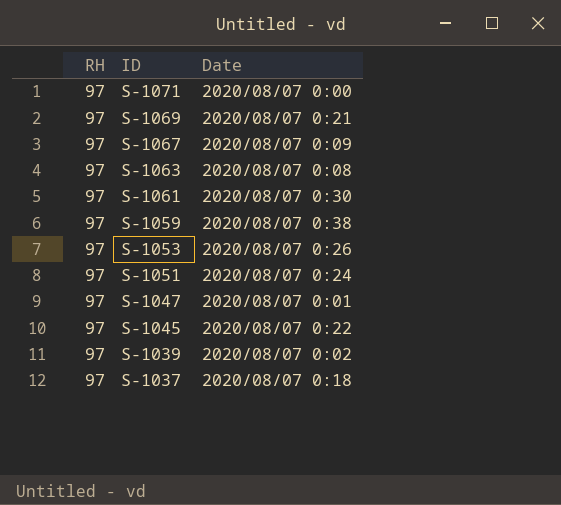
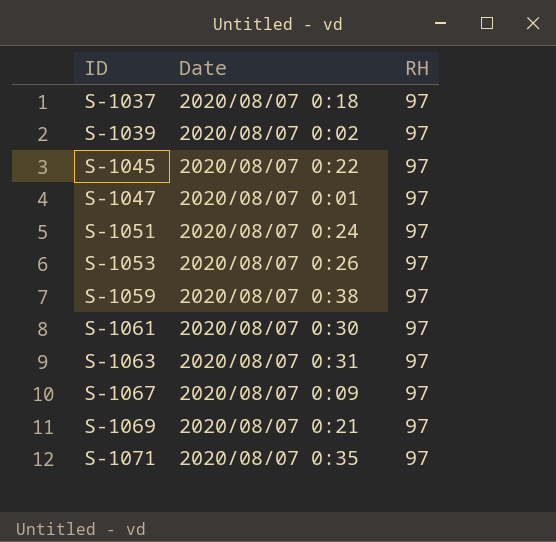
row order: ID descending -> ID ascending
column RH | position: 1 -> 3
S-1063 | Date: 2020/08/07 0:08 -> 2020/08/07 0:31
S-1071 | Date: 2020/08/07 0:00 -> 2020/08/07 0:35

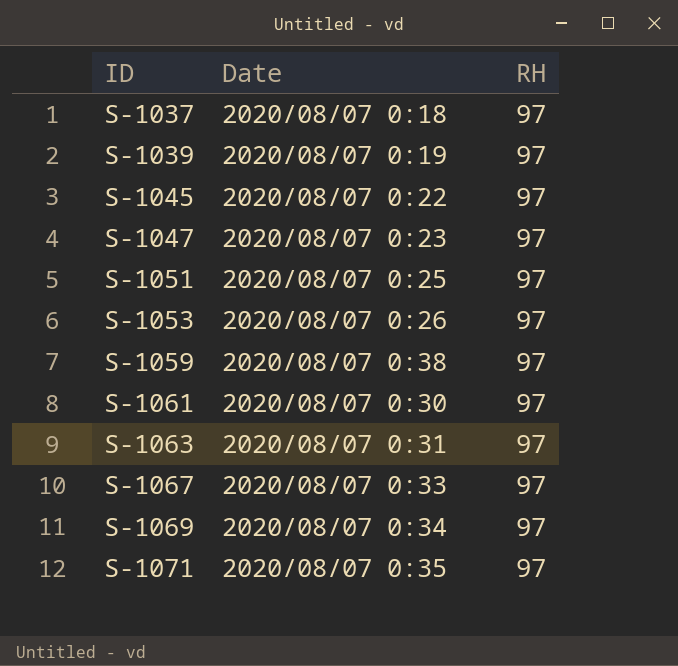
S-1039 | Date: 2020/08/07 0:02 -> 2020/08/07 0:19
S-1047 | Date: 2020/08/07 0:01 -> 2020/08/07 0:23
S-1051 | Date: 2020/08/07 0:24 -> 2020/08/07 0:25
S-1067 | Date: 2020/08/07 0:09 -> 2020/08/07 0:33
S-1069 | Date: 2020/08/07 0:21 -> 2020/08/07 0:34

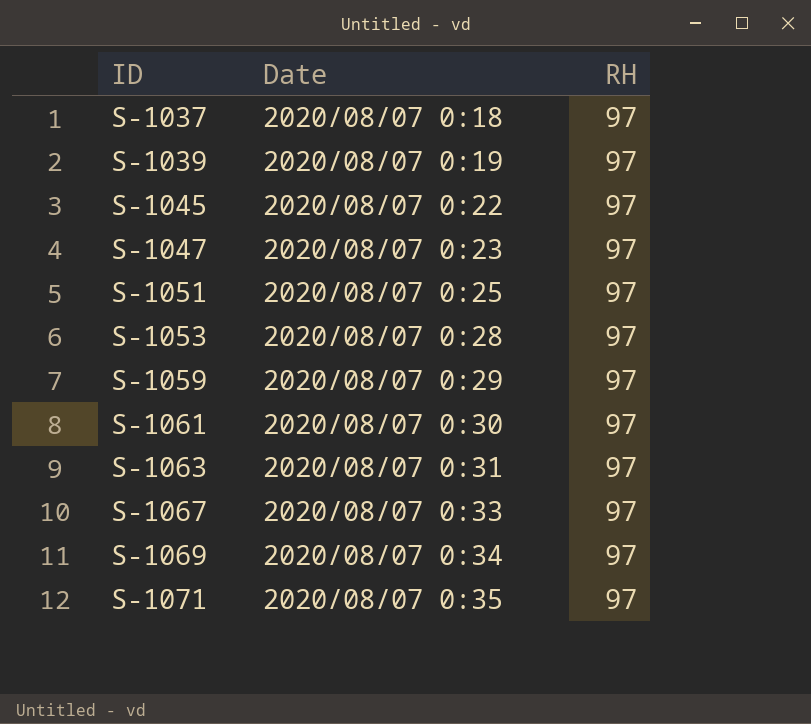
S-1053 | Date: 2020/08/07 0:26 -> 2020/08/07 0:28
S-1059 | Date: 2020/08/07 0:38 -> 2020/08/07 0:29

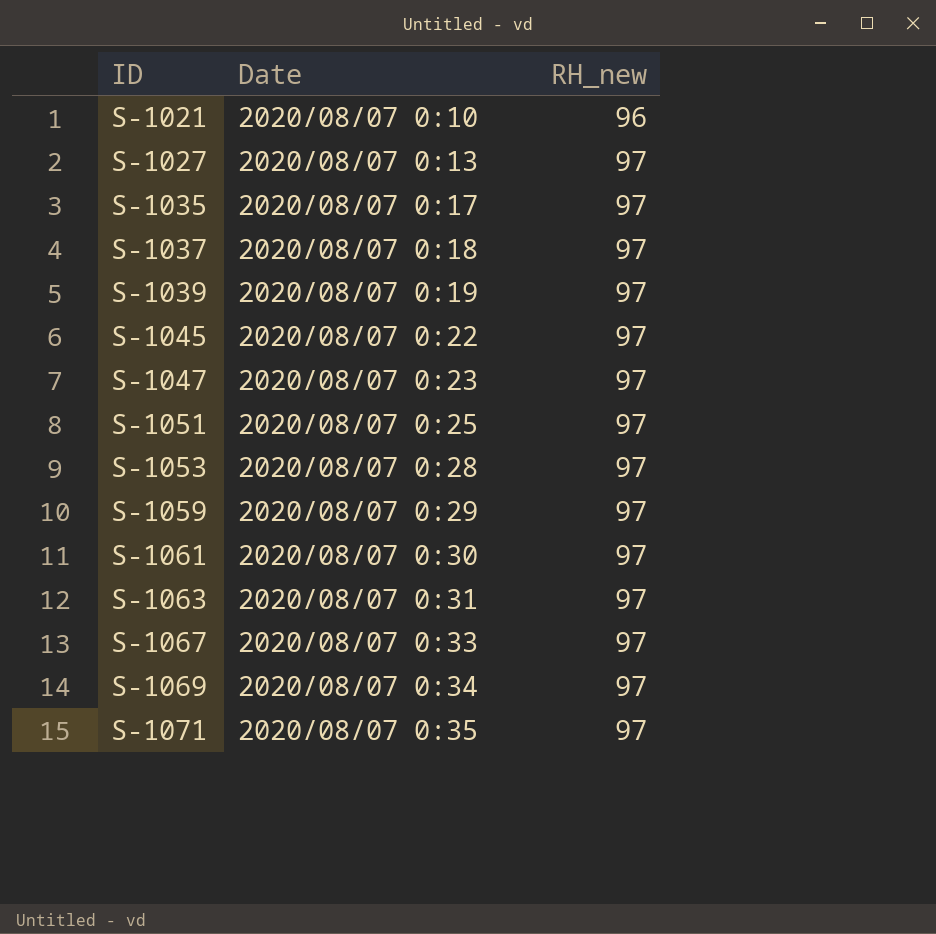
column name: RH -> RH_new
row S-1021: none -> 2020/08/07 0:10 | 96
row S-1027: none -> 2020/08/07 0:13 | 97
row S-1035: none -> 2020/08/07 0:17 | 97

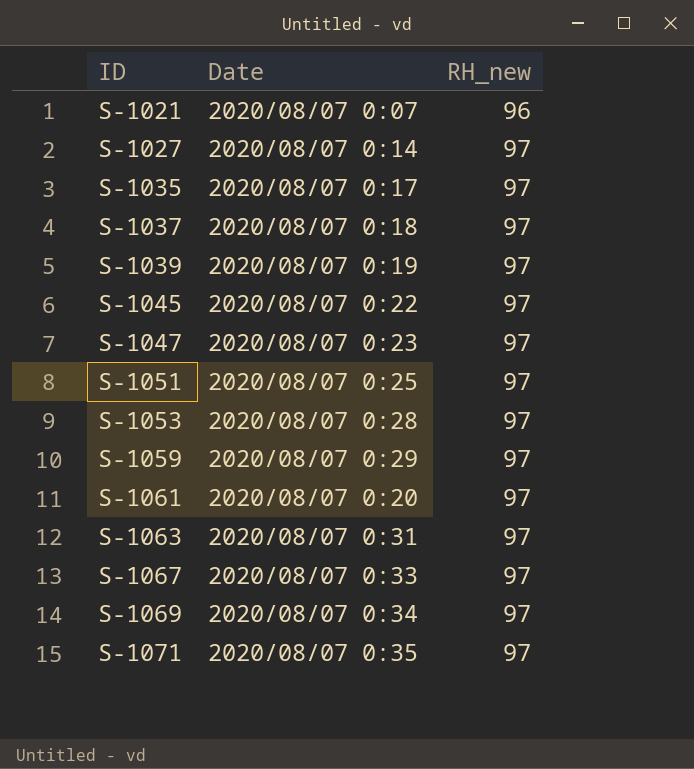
S-1021 | Date: 2020/08/07 0:10 -> 2020/08/07 0:07
S-1027 | Date: 2020/08/07 0:13 -> 2020/08/07 0:14
S-1061 | Date: 2020/08/07 0:30 -> 2020/08/07 0:20

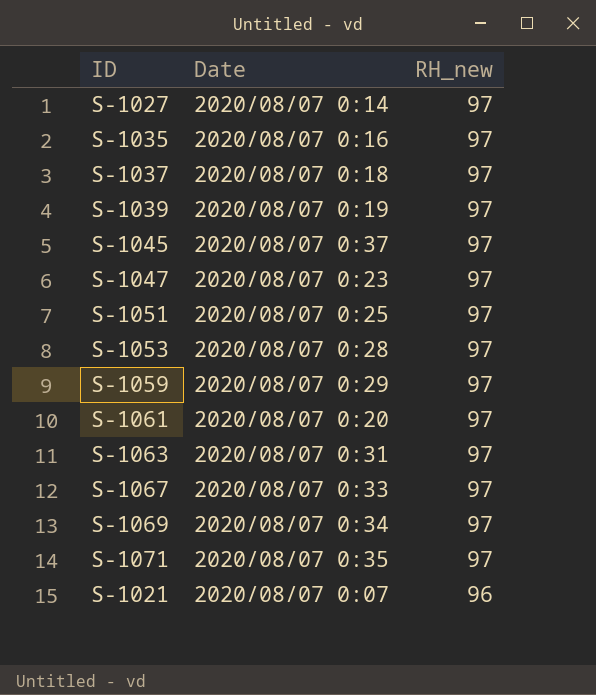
row order: ID ascending -> RH_new descending
S-1035 | Date: 2020/08/07 0:17 -> 2020/08/07 0:16
S-1045 | Date: 2020/08/07 0:22 -> 2020/08/07 0:37

